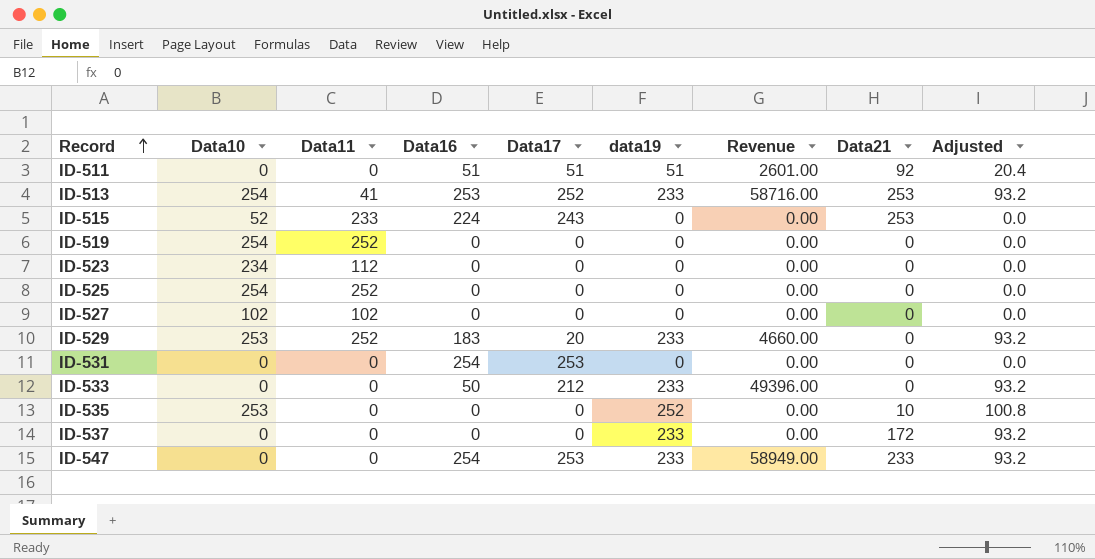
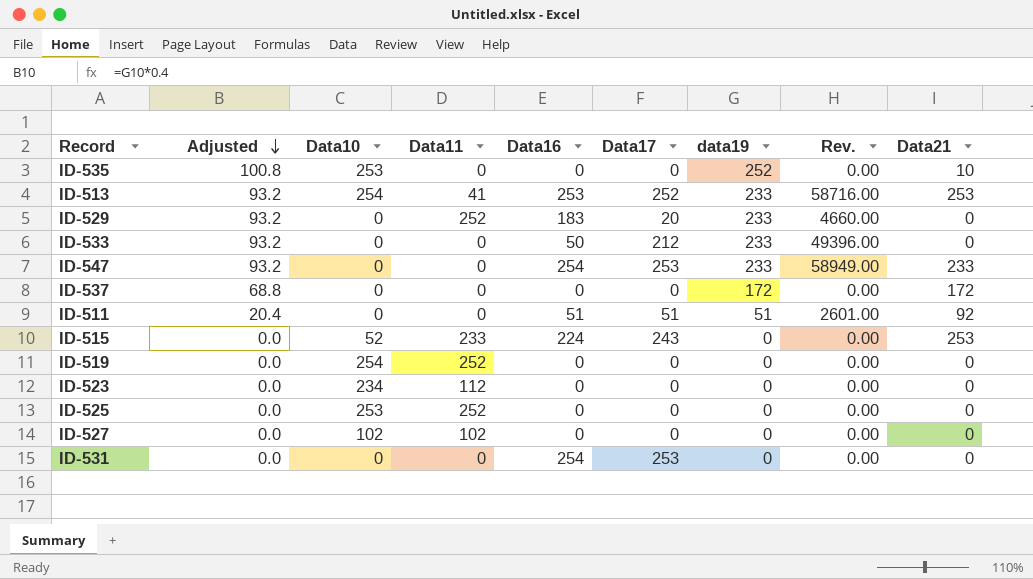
row order: Record ascending -> Adjusted descending
column Adjusted | position: 9 -> 2
column name: Revenue -> Rev.
ID-529 | Data10: 253 -> 0
ID-537 | Adjusted: 93.2 -> 68.8
ID-537 | data19: 233 -> 172
ID-525 | Data10: 254 -> 253

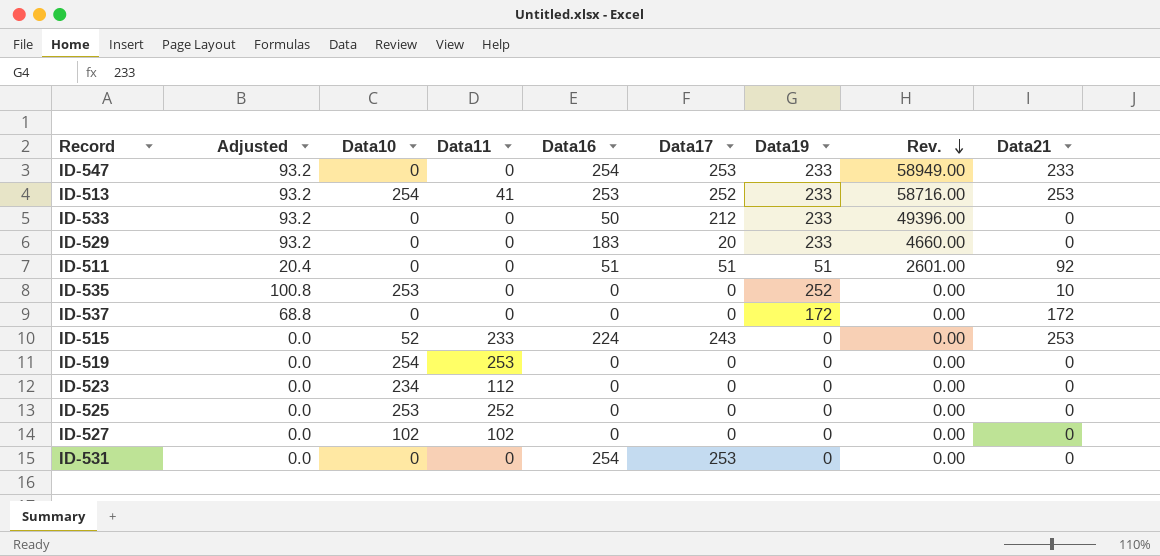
row order: Adjusted descending -> Rev. descending
column name: data19 -> Data19
ID-529 | Data11: 252 -> 0
ID-519 | Data11: 252 -> 253

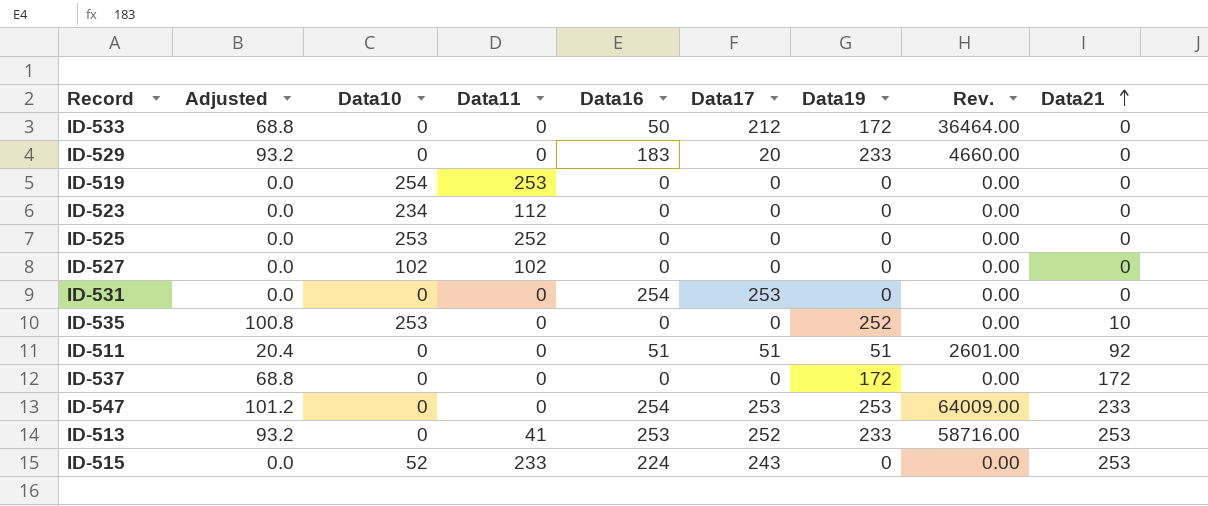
row order: Rev. descending -> Data21 ascending
ID-533 | Adjusted: 93.2 -> 68.8
ID-533 | Data19: 233 -> 172
ID-533 | Rev.: 49396.00 -> 36464.00
ID-547 | Adjusted: 93.2 -> 101.2
ID-547 | Data19: 233 -> 253
ID-547 | Rev.: 58949.00 -> 64009.00
ID-513 | Data10: 254 -> 0

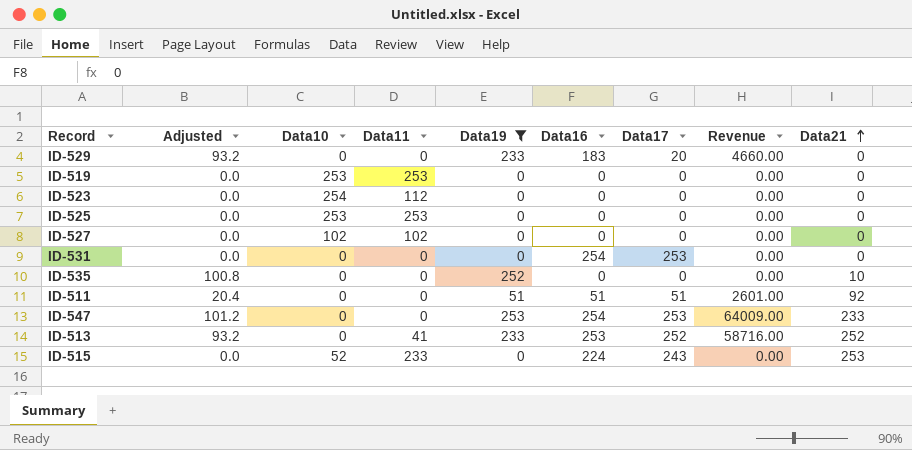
filter: none -> Data19 != 172
column Data19 | position: 7 -> 5
column name: Rev. -> Revenue
ID-519 | Data10: 254 -> 253
ID-523 | Data10: 234 -> 254
ID-525 | Data11: 252 -> 253
ID-535 | Data10: 253 -> 0
ID-513 | Data21: 253 -> 252

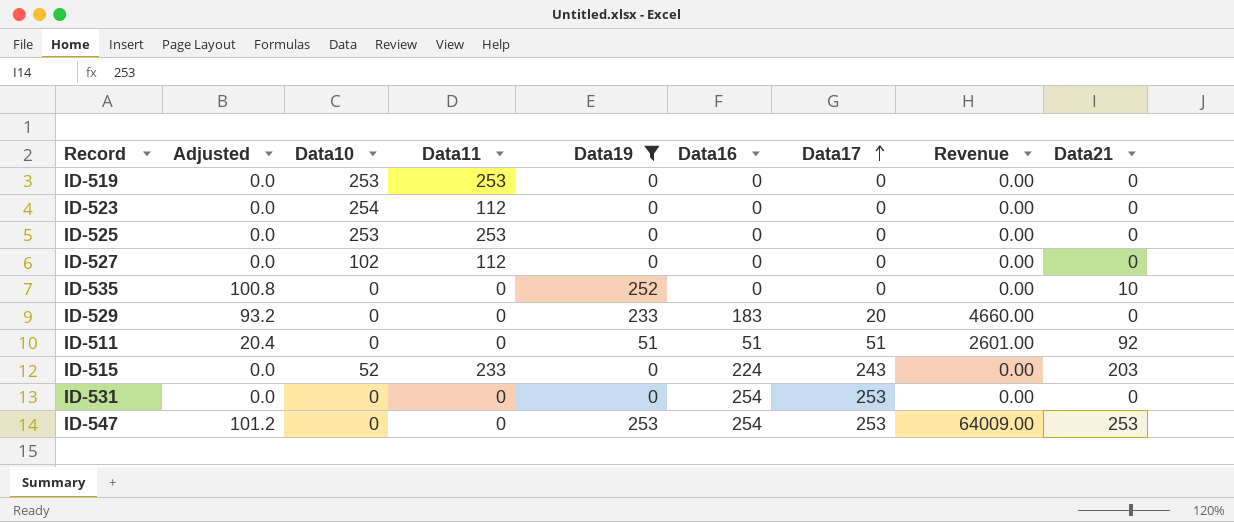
row order: Data21 ascending -> Data17 ascending
row ID-513: 93.2 | 0 | 41 | 233 | 253 | 252 | 58716.00 | 252 -> none
ID-527 | Data11: 102 -> 112
ID-515 | Data21: 253 -> 203
ID-547 | Data21: 233 -> 253

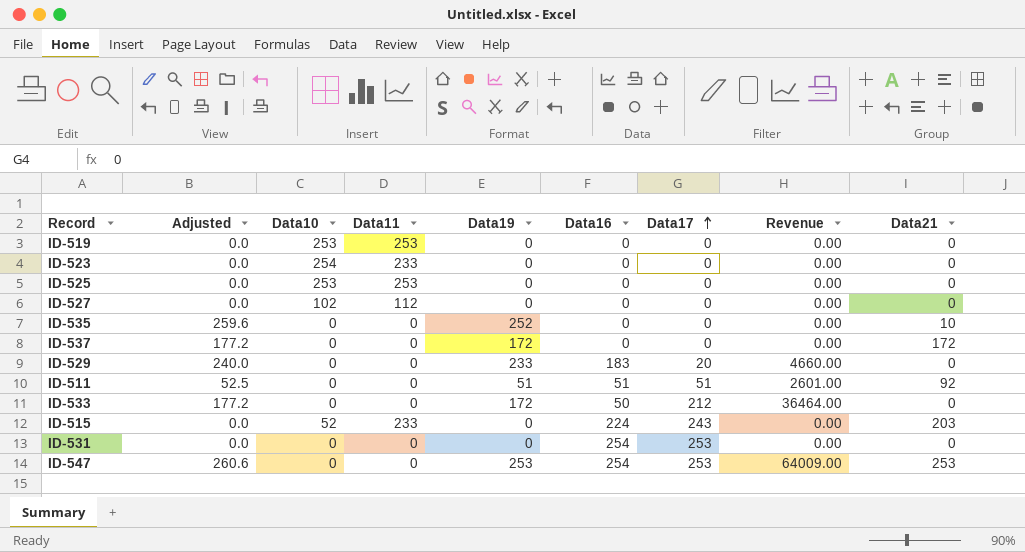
filter: Data19 != 172 -> none
column Adjusted | formula: [Data19] * 0.4 -> [Data19] * 1.03
ID-523 | Data11: 112 -> 233

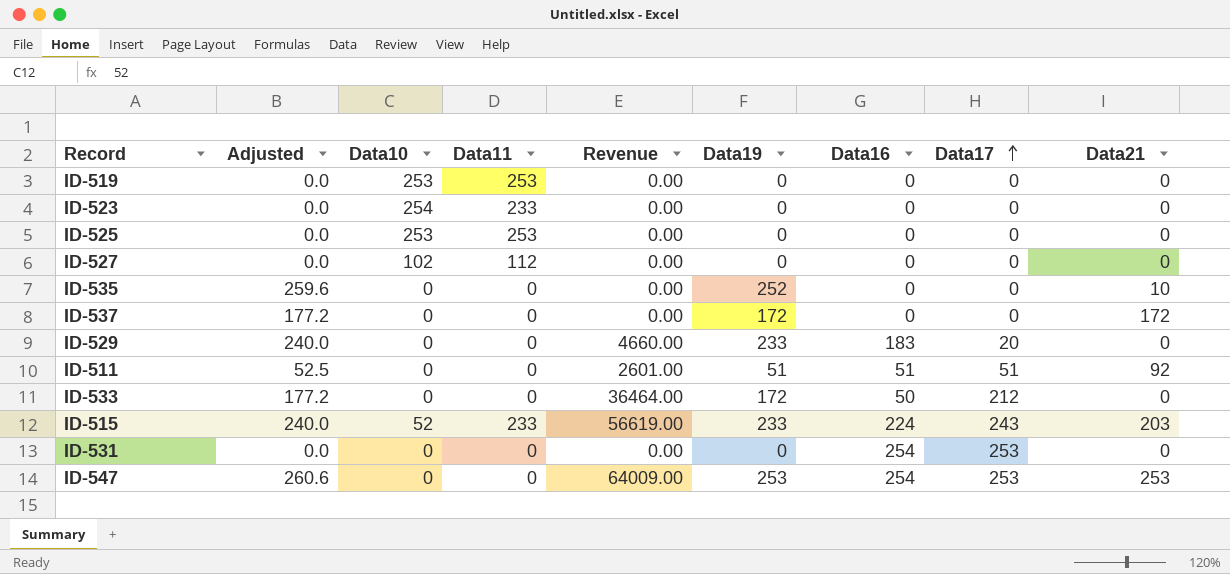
column Revenue | position: 8 -> 5
ID-515 | Adjusted: 0.0 -> 240.0
ID-515 | Revenue: 0.00 -> 56619.00
ID-515 | Data19: 0 -> 233

